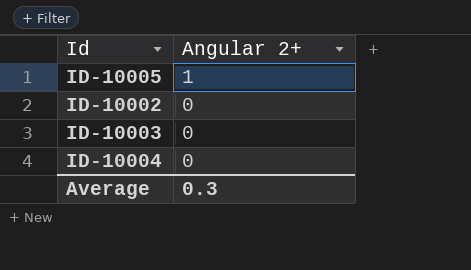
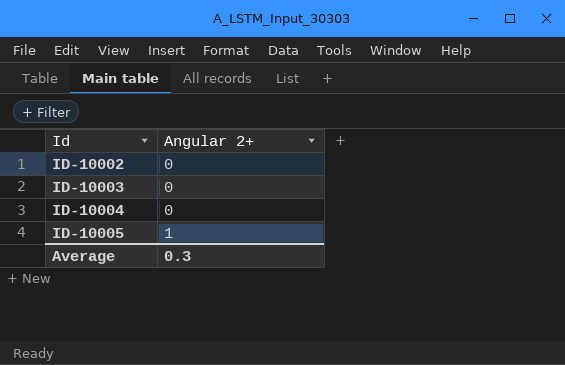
row order: Angular 2+ descending -> Id ascending

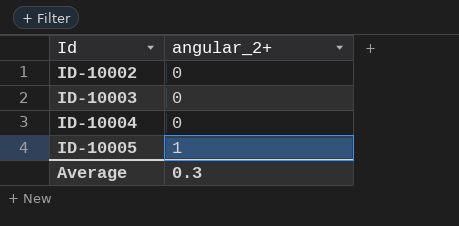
column name: Angular 2+ -> angular_2+

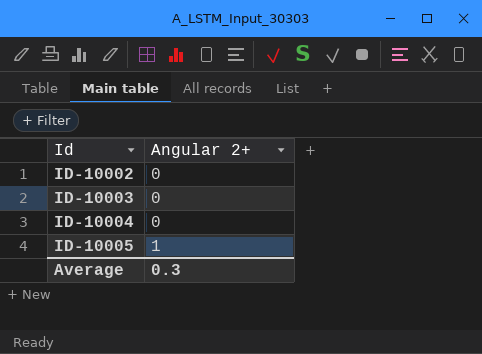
column name: angular_2+ -> Angular 2+

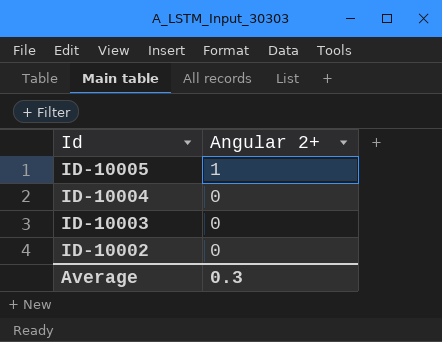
row order: Id ascending -> Id descending

